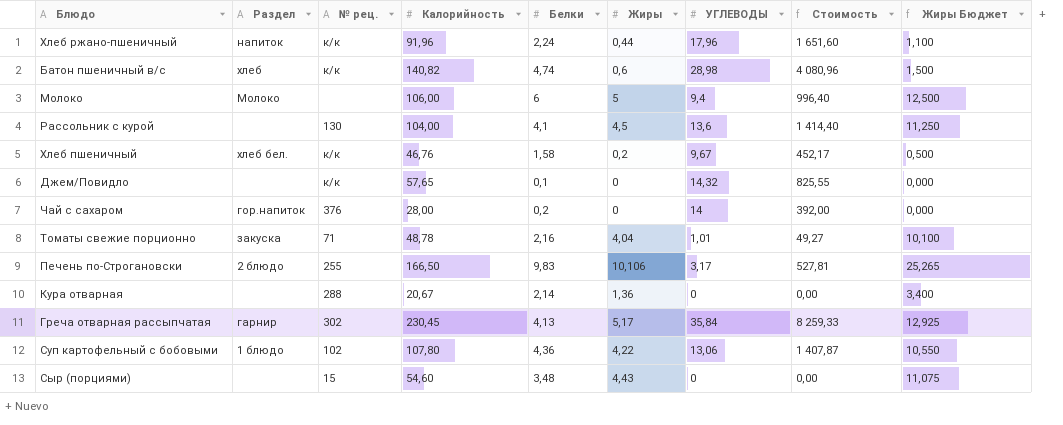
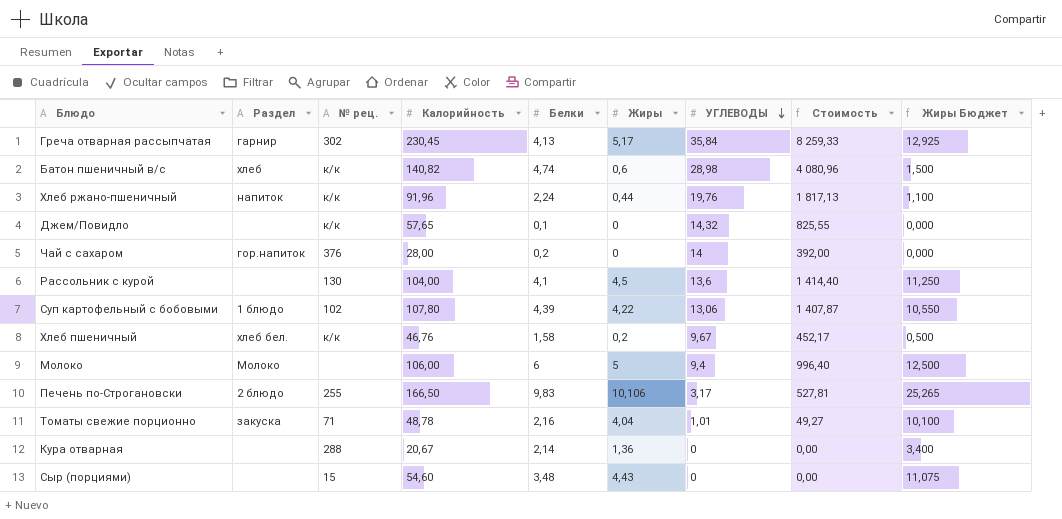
row order: none -> УГЛЕВОДЫ descending
Хлеб ржано-пшеничный | УГЛЕВОДЫ: 17,96 -> 19,76
Хлеб ржано-пшеничный | Стоимость: 1 651,60 -> 1 817,13
Суп картофельный с бобовыми | Белки: 4,36 -> 4,39

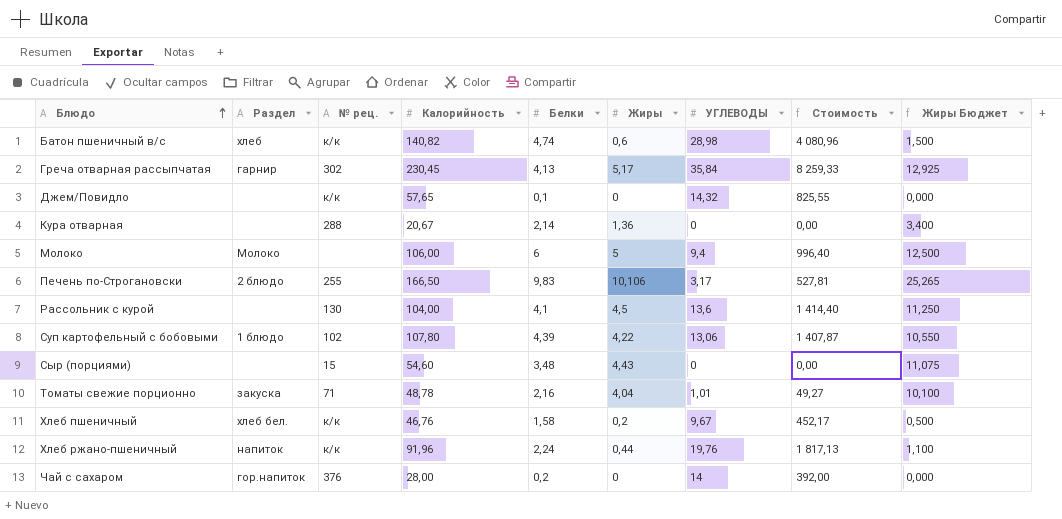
row order: УГЛЕВОДЫ descending -> Блюдо ascending

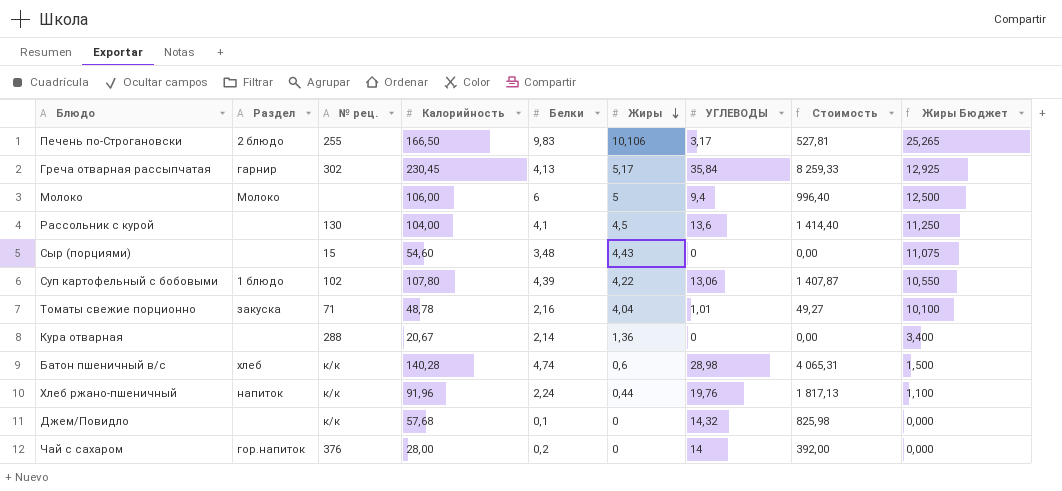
row order: Блюдо ascending -> Жиры descending
row Хлеб пшеничный: хлеб бел. | к/к | 46,76 | 1,58 | 0,2 | 9,67 | 452,17 | 0,500 -> none
Батон пшеничный в/с | Калорийность: 140,82 -> 140,28
Батон пшеничный в/с | Стоимость: 4 080,96 -> 4 065,31
Джем/Повидло | Калорийность: 57,65 -> 57,68
Джем/Повидло | Стоимость: 825,55 -> 825,98

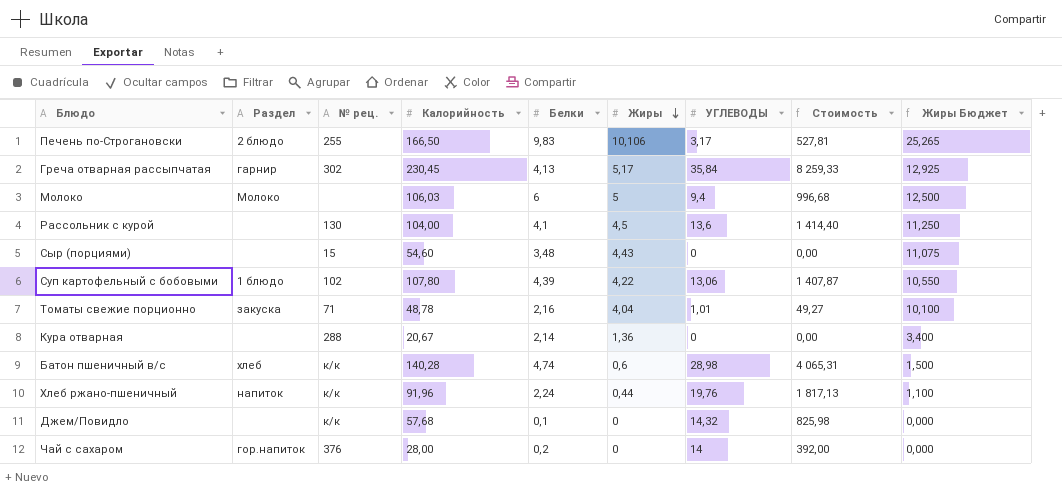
Молоко | Калорийность: 106,00 -> 106,03
Молоко | Стоимость: 996,40 -> 996,68

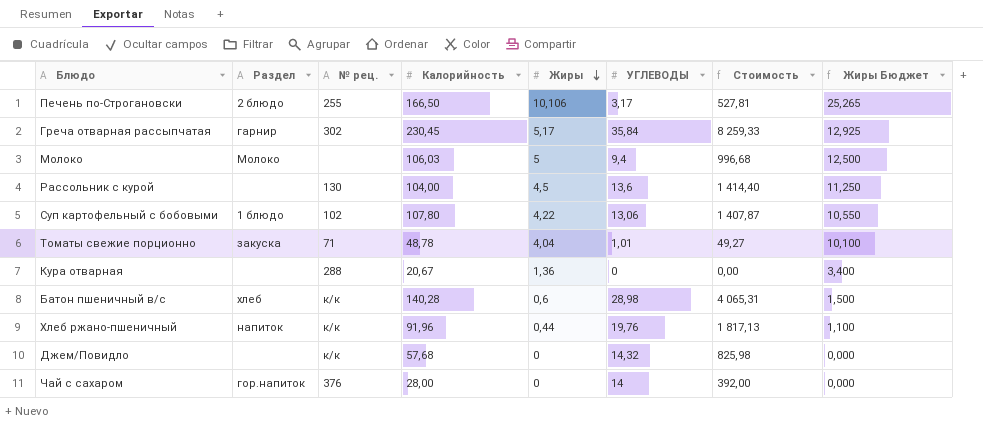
column Белки | position: 5 -> none
row Сыр (порциями): none | 15 | 54,60 | 3,48 | 4,43 | 0 | 0,00 | 11,075 -> none

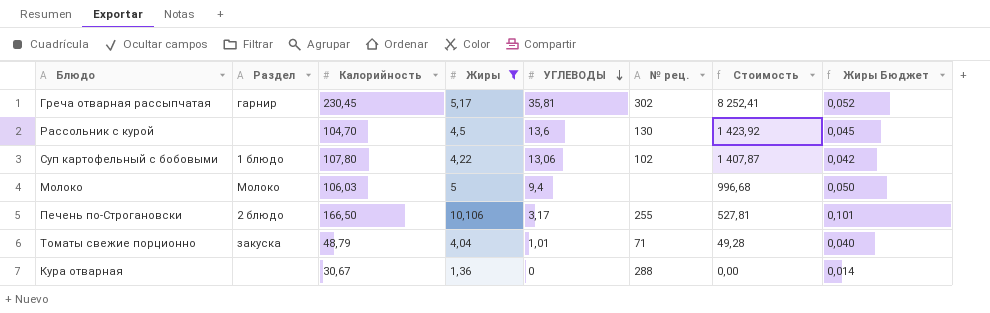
filter: none -> Жиры >= 1,36
row order: Жиры descending -> УГЛЕВОДЫ descending
column № рец. | position: 3 -> 6
column Жиры Бюджет | formula: [Жиры] * 2,5 -> [Жиры] * 0,01
Греча отварная рассыпчатая | УГЛЕВОДЫ: 35,84 -> 35,81
Греча отварная рассыпчатая | Стоимость: 8 259,33 -> 8 252,41
Рассольник с курой | Калорийность: 104,00 -> 104,70
Рассольник с курой | Стоимость: 1 414,40 -> 1 423,92
Томаты свежие порционно | Калорийность: 48,78 -> 48,79
Томаты свежие порционно | Стоимость: 49,27 -> 49,28
Кура отварная | Калорийность: 20,67 -> 30,67

